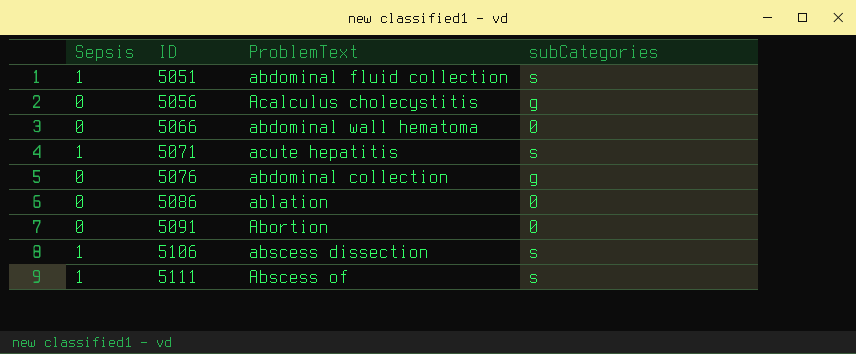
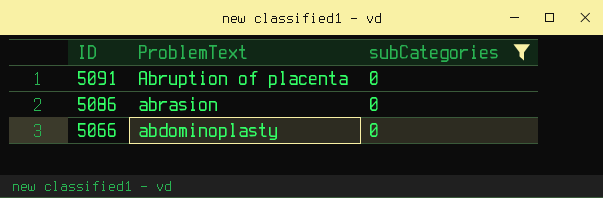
filter: none -> subCategories = 0
row order: ID ascending -> ID descending
column Sepsis | position: 1 -> none
5091 | ProblemText: Abortion -> Abruption of placenta
5086 | ProblemText: ablation -> abrasion
5066 | ProblemText: abdominal wall hematoma -> abdominoplasty

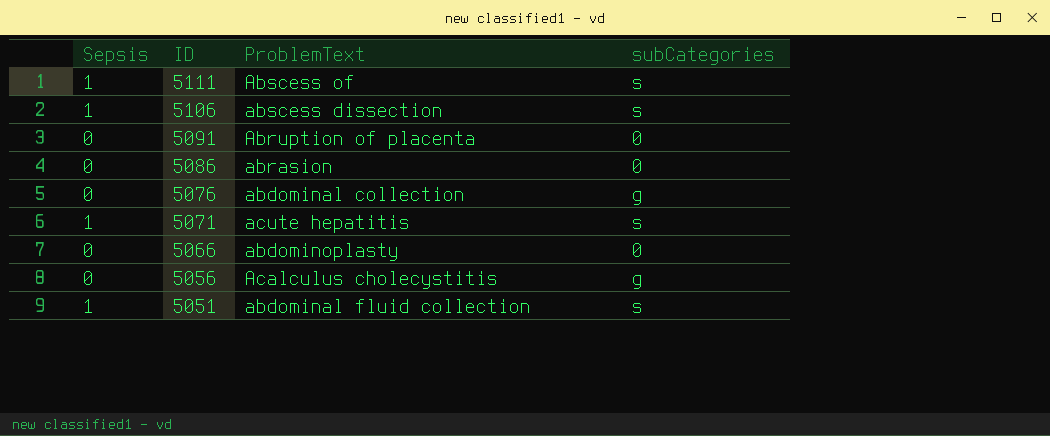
filter: subCategories = 0 -> none
column Sepsis | position: none -> 1

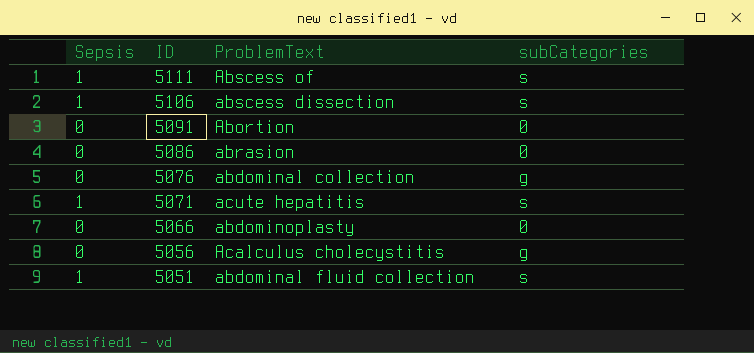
5091 | ProblemText: Abruption of placenta -> Abortion

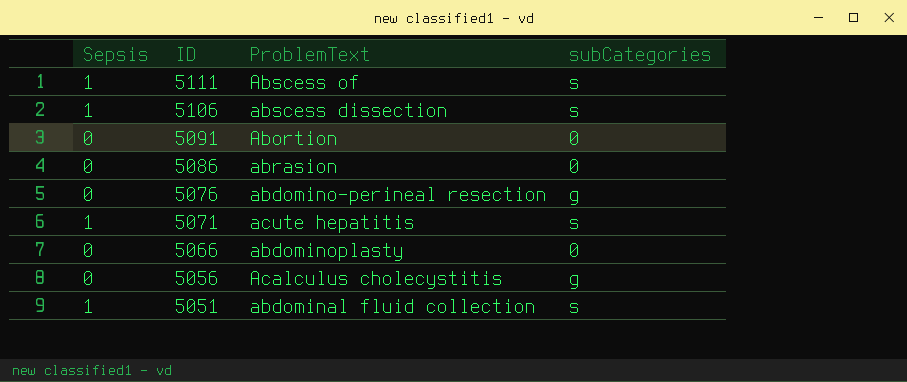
5076 | ProblemText: abdominal collection -> abdomino-perineal resection

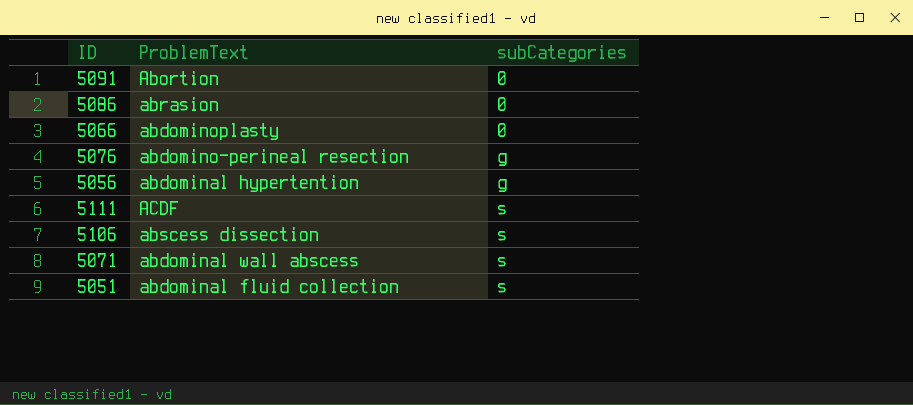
row order: ID descending -> subCategories ascending
column Sepsis | position: 1 -> none
5056 | ProblemText: Acalculus cholecystitis -> abdominal hypertention
5111 | ProblemText: Abscess of -> ACDF
5071 | ProblemText: acute hepatitis -> abdominal wall abscess

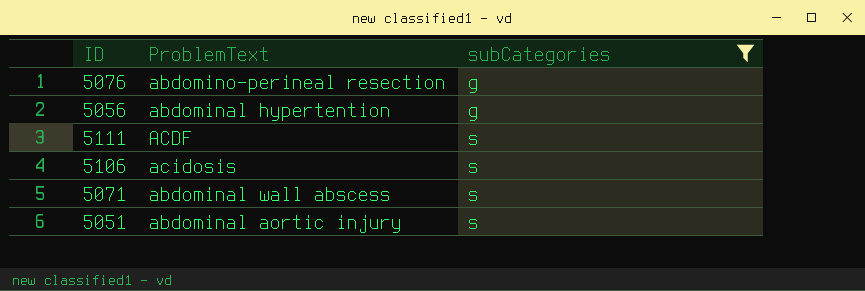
filter: none -> subCategories != 0
5106 | ProblemText: abscess dissection -> acidosis
5051 | ProblemText: abdominal fluid collection -> abdominal aortic injury

